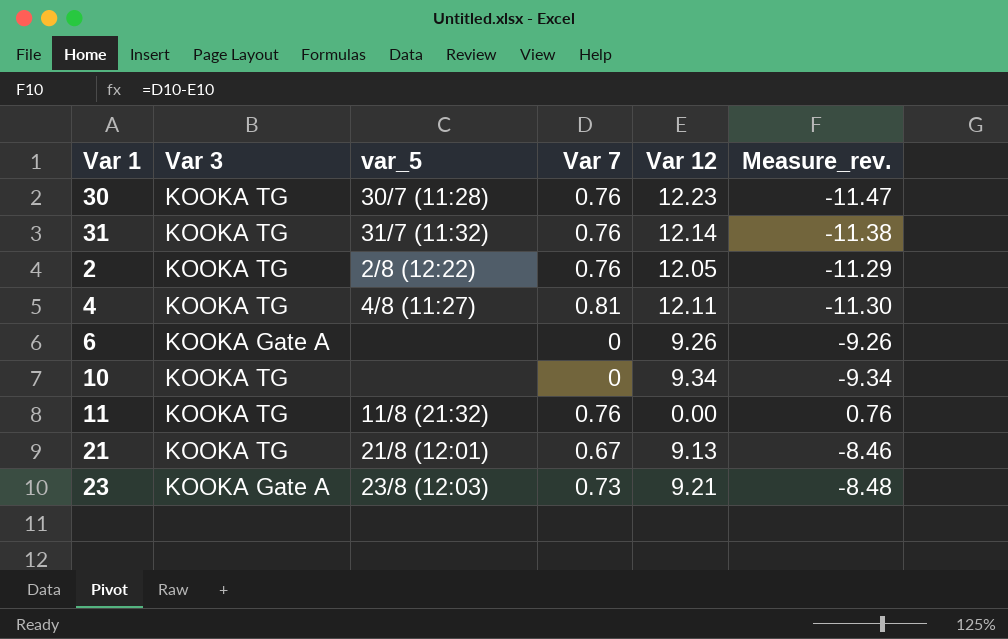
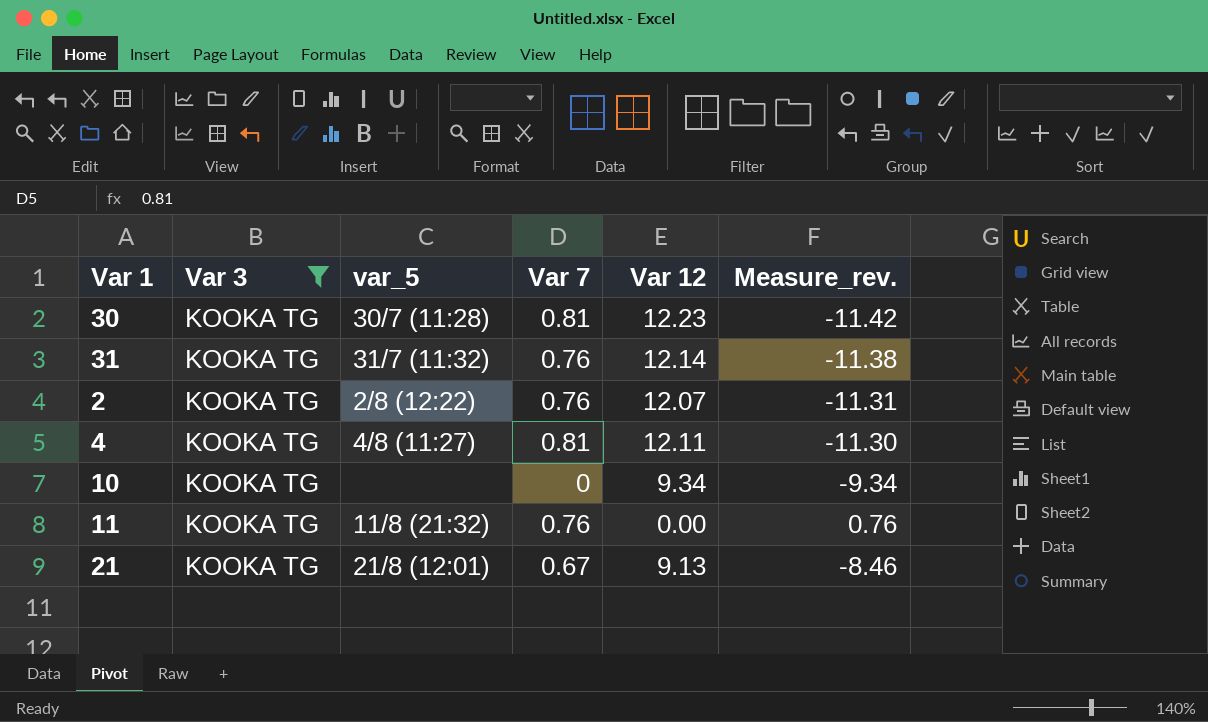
filter: none -> Var 3 = KOOKA TG
30 | Var 7: 0.76 -> 0.81
30 | Measure_rev.: -11.47 -> -11.42
2 | Var 12: 12.05 -> 12.07
2 | Measure_rev.: -11.29 -> -11.31

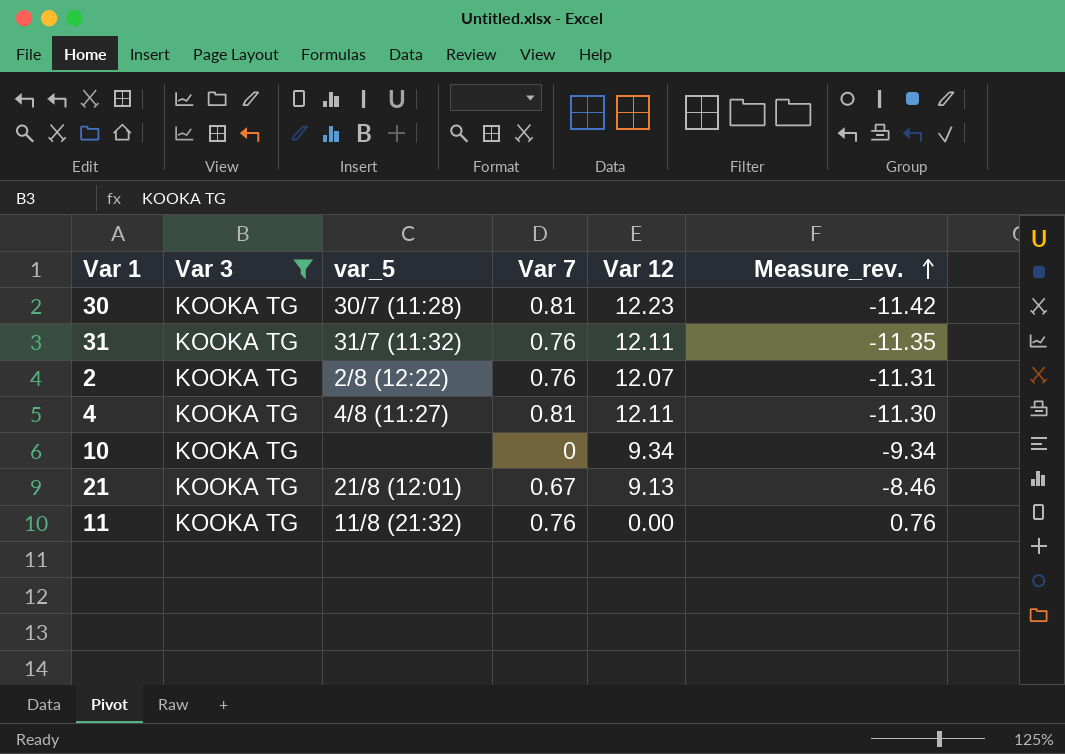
row order: none -> Measure_rev. ascending
31 | Var 12: 12.14 -> 12.11
31 | Measure_rev.: -11.38 -> -11.35

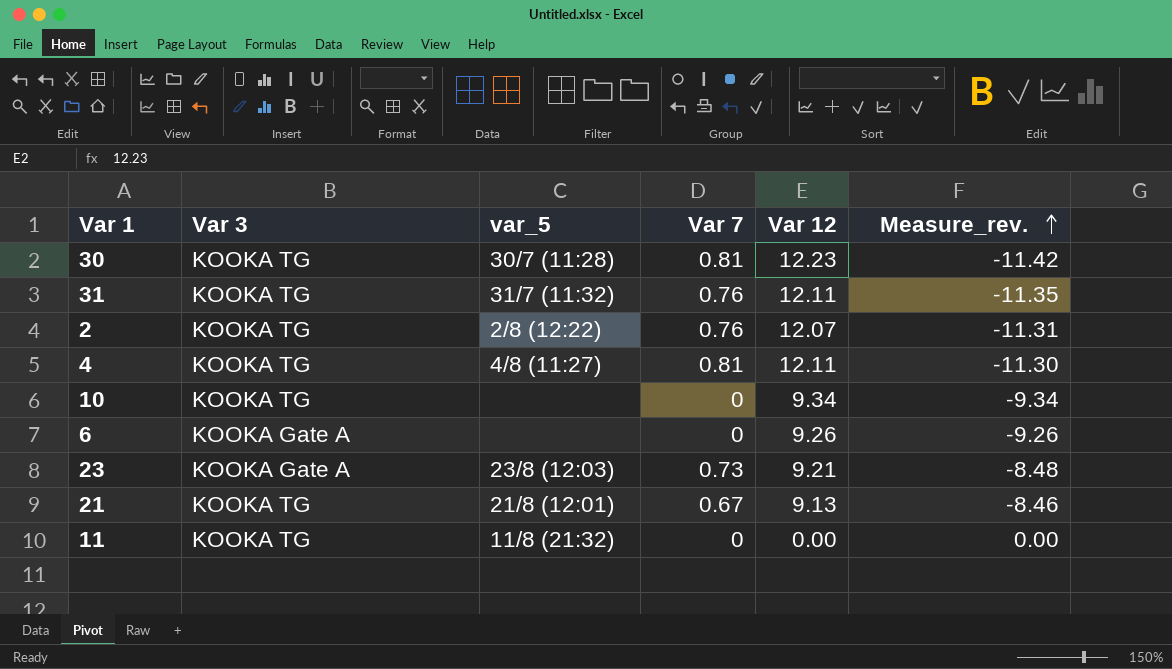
filter: Var 3 = KOOKA TG -> none
11 | Var 7: 0.76 -> 0
11 | Measure_rev.: 0.76 -> 0.00

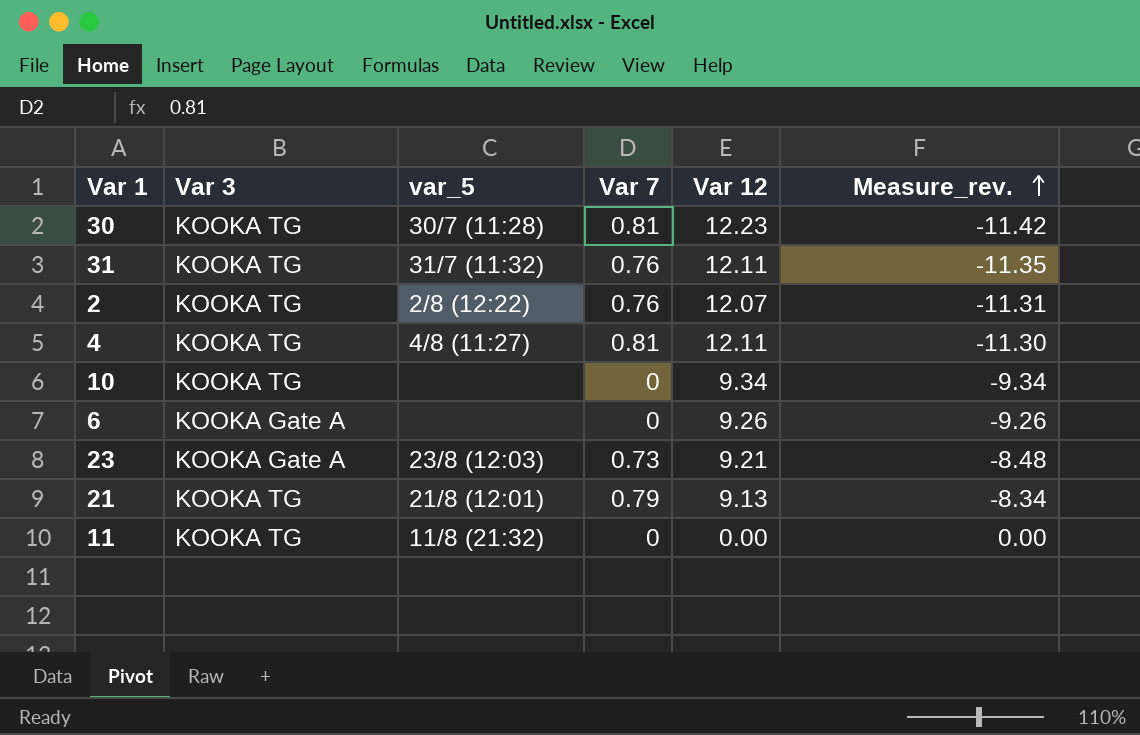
21 | Var 7: 0.67 -> 0.79
21 | Measure_rev.: -8.46 -> -8.34

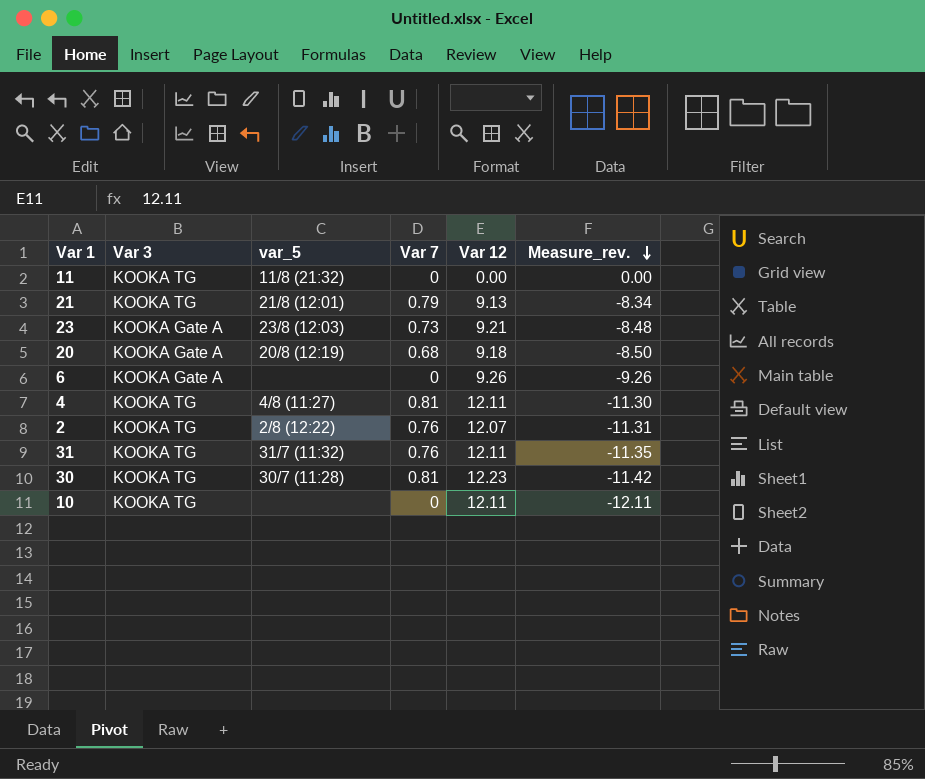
row order: Measure_rev. ascending -> Measure_rev. descending
row 20: none -> KOOKA Gate A | 20/8 (12:19) | 0.68 | 9.18 | -8.50
10 | Var 12: 9.34 -> 12.11
10 | Measure_rev.: -9.34 -> -12.11

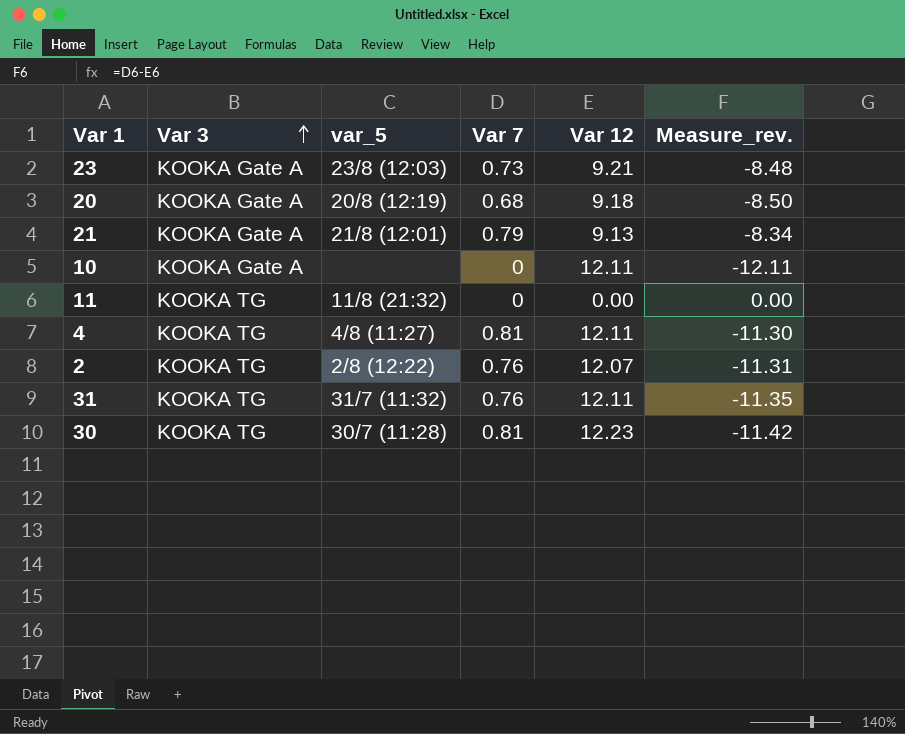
row order: Measure_rev. descending -> Var 3 ascending
row 6: KOOKA Gate A | none | 0 | 9.26 | -9.26 -> none
21 | Var 3: KOOKA TG -> KOOKA Gate A
10 | Var 3: KOOKA TG -> KOOKA Gate A

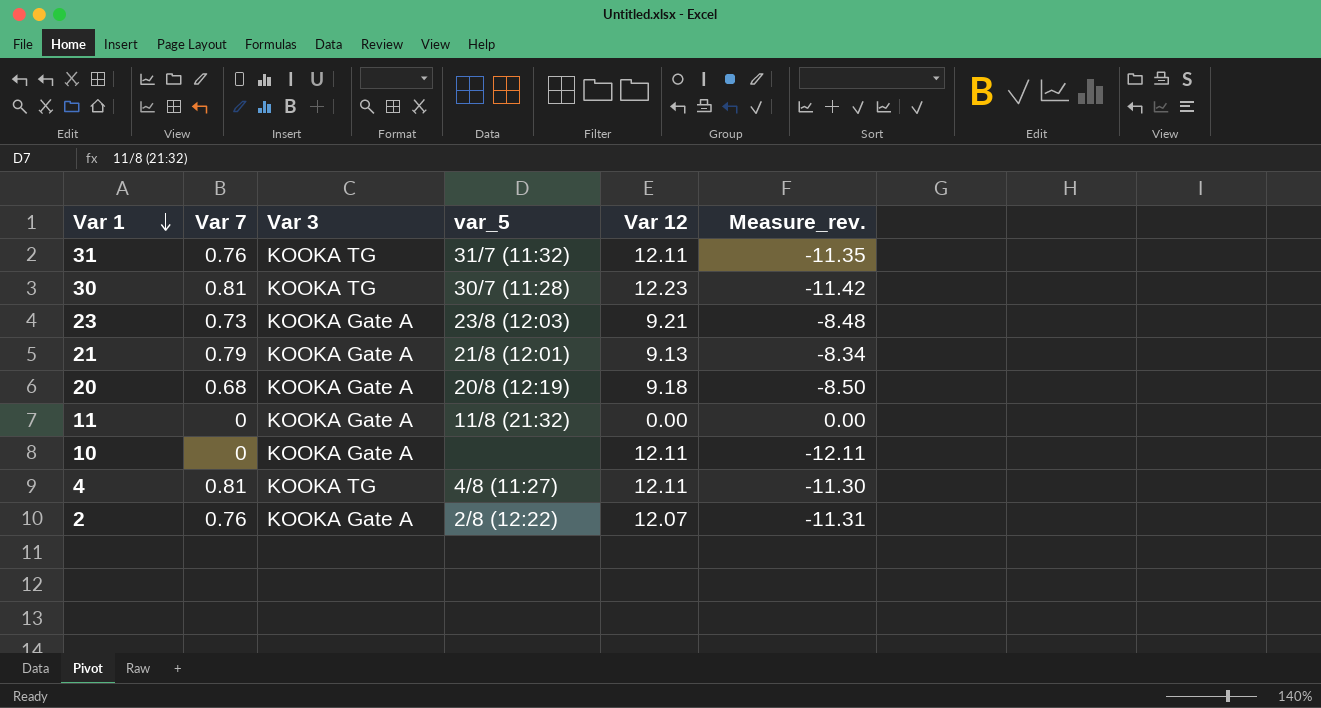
row order: Var 3 ascending -> Var 1 descending
column Var 7 | position: 4 -> 2
11 | Var 3: KOOKA TG -> KOOKA Gate A
2 | Var 3: KOOKA TG -> KOOKA Gate A

